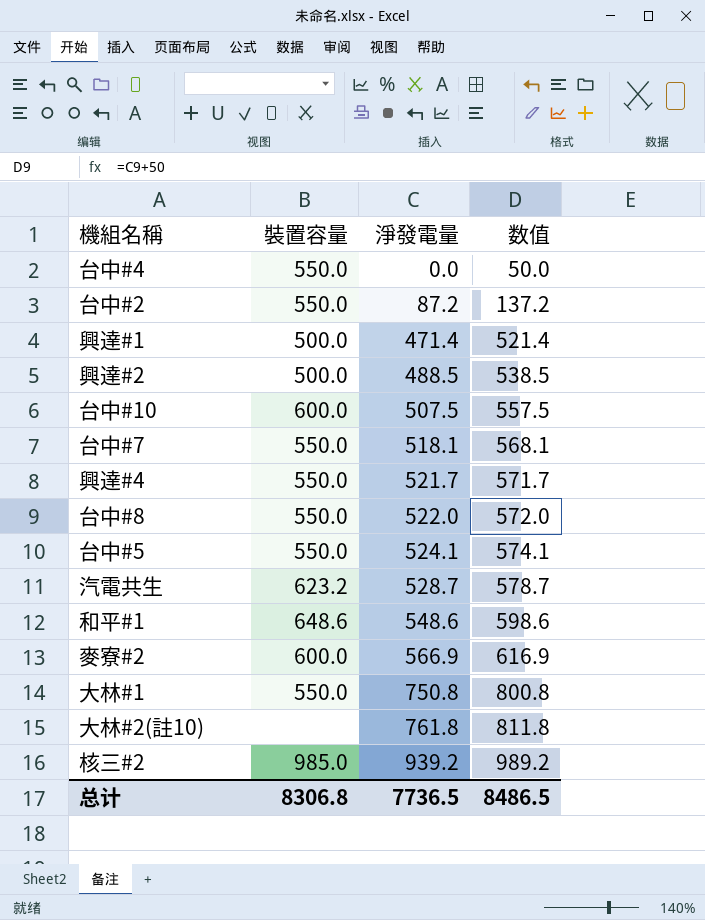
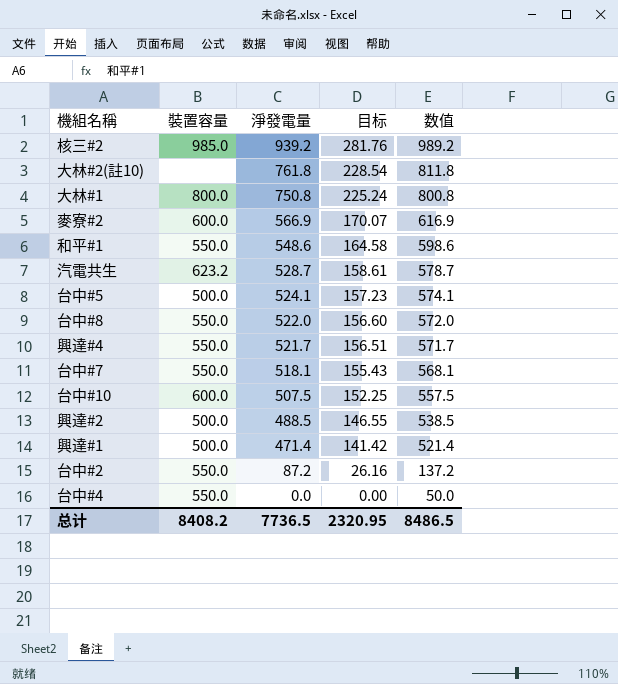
row order: 淨發電量 ascending -> 淨發電量 descending
column 目标 | formula: none -> [淨發電量] * 0.3
大林#1 | 裝置容量: 550.0 -> 800.0
和平#1 | 裝置容量: 648.6 -> 550.0
台中#5 | 裝置容量: 550.0 -> 500.0
总计 | 裝置容量: 8306.8 -> 8408.2

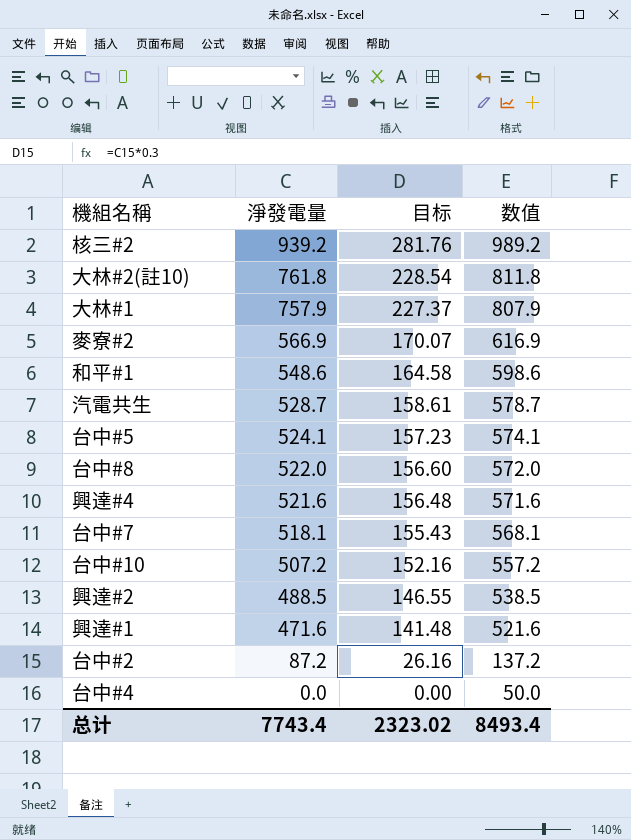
column 裝置容量 | position: 2 -> none
大林#1 | 淨發電量: 750.8 -> 757.9
大林#1 | 目标: 225.24 -> 227.37
大林#1 | 数值: 800.8 -> 807.9
興達#4 | 淨發電量: 521.7 -> 521.6
興達#4 | 目标: 156.51 -> 156.48
興達#4 | 数值: 571.7 -> 571.6
台中#10 | 淨發電量: 507.5 -> 507.2
台中#10 | 目标: 152.25 -> 152.16
台中#10 | 数值: 557.5 -> 557.2
興達#1 | 淨發電量: 471.4 -> 471.6
興達#1 | 目标: 141.42 -> 141.48
興達#1 | 数值: 521.4 -> 521.6
总计 | 淨發電量: 7736.5 -> 7743.4
总计 | 目标: 2320.95 -> 2323.02
总计 | 数值: 8486.5 -> 8493.4

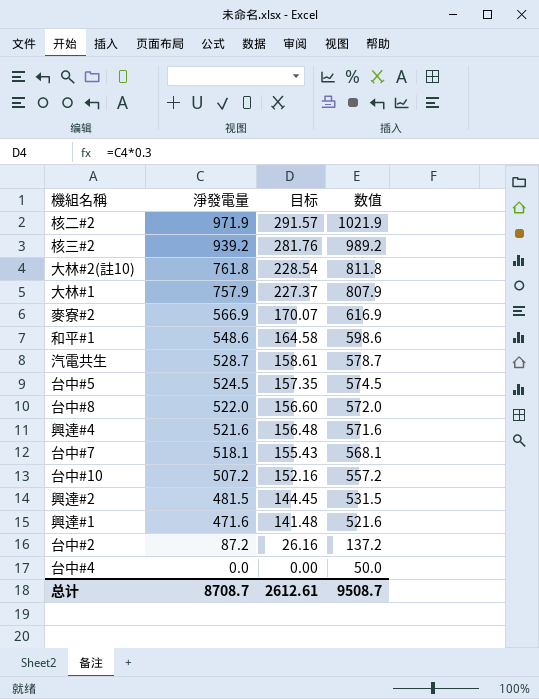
row 核二#2: none -> 971.9 | 291.57 | 1021.9
台中#5 | 淨發電量: 524.1 -> 524.5
台中#5 | 目标: 157.23 -> 157.35
台中#5 | 数值: 574.1 -> 574.5
興達#2 | 淨發電量: 488.5 -> 481.5
興達#2 | 目标: 146.55 -> 144.45
興達#2 | 数值: 538.5 -> 531.5
总计 | 淨發電量: 7743.4 -> 8708.7
总计 | 目标: 2323.02 -> 2612.61
总计 | 数值: 8493.4 -> 9508.7

